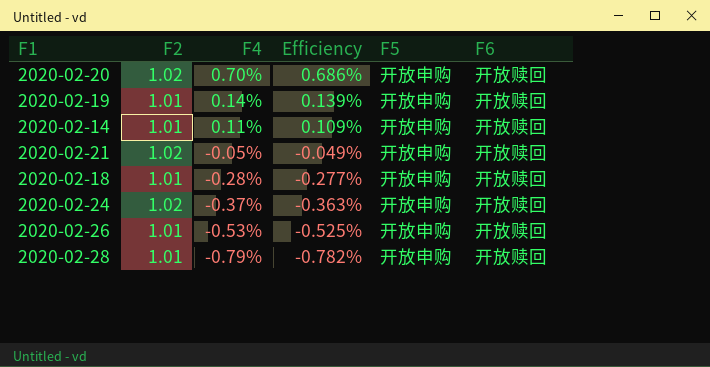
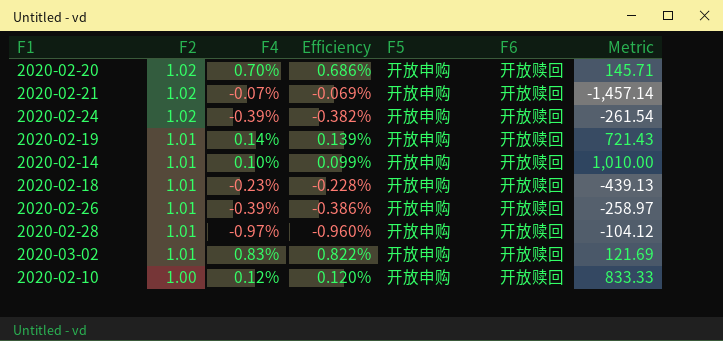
row order: F4 descending -> F2 descending
column Metric | formula: none -> [F2] / [F4]
2020-02-21 | F4: -0.05% -> -0.07%
2020-02-21 | Efficiency: -0.049% -> -0.069%
2020-02-24 | F4: -0.37% -> -0.39%
2020-02-24 | Efficiency: -0.363% -> -0.382%
2020-02-14 | F4: 0.11% -> 0.10%
2020-02-14 | Efficiency: 0.109% -> 0.099%
2020-02-18 | F4: -0.28% -> -0.23%
2020-02-18 | Efficiency: -0.277% -> -0.228%
2020-02-26 | F4: -0.53% -> -0.39%
2020-02-26 | Efficiency: -0.525% -> -0.386%
2020-02-28 | F4: -0.79% -> -0.97%
2020-02-28 | Efficiency: -0.782% -> -0.960%
row 2020-03-02: none -> 1.01 | 0.83% | 0.822% | 开放申购 | 开放赎回 | 121.69
row 2020-02-10: none -> 1.00 | 0.12% | 0.120% | 开放申购 | 开放赎回 | 833.33

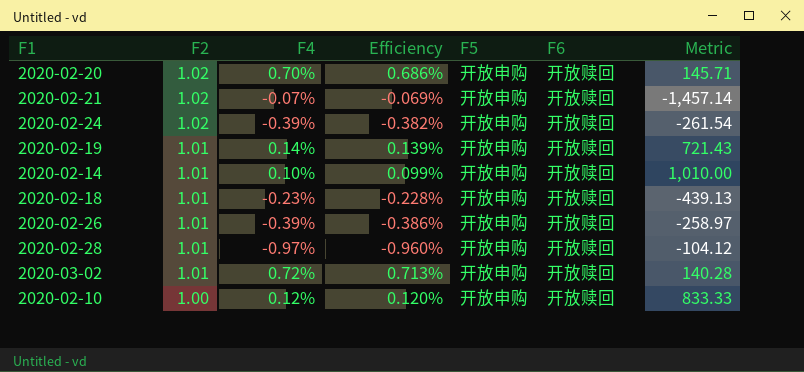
2020-03-02 | F4: 0.83% -> 0.72%
2020-03-02 | Efficiency: 0.822% -> 0.713%
2020-03-02 | Metric: 121.69 -> 140.28

